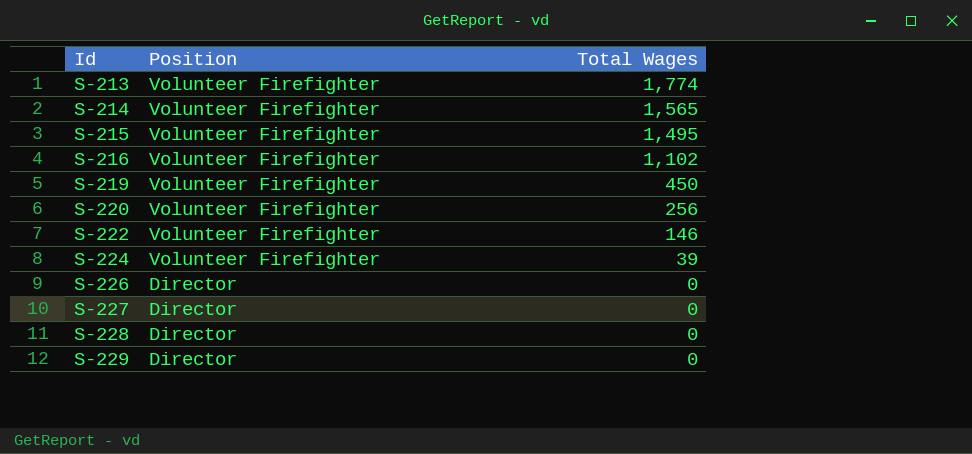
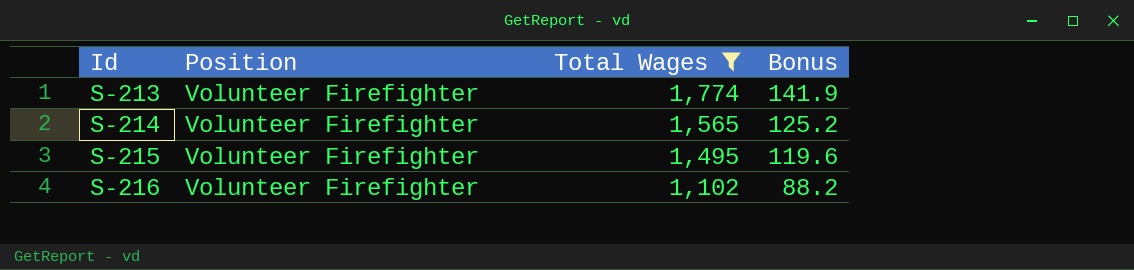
filter: none -> Total Wages >= 1,102
column Bonus | formula: none -> [Total Wages] * 0.08

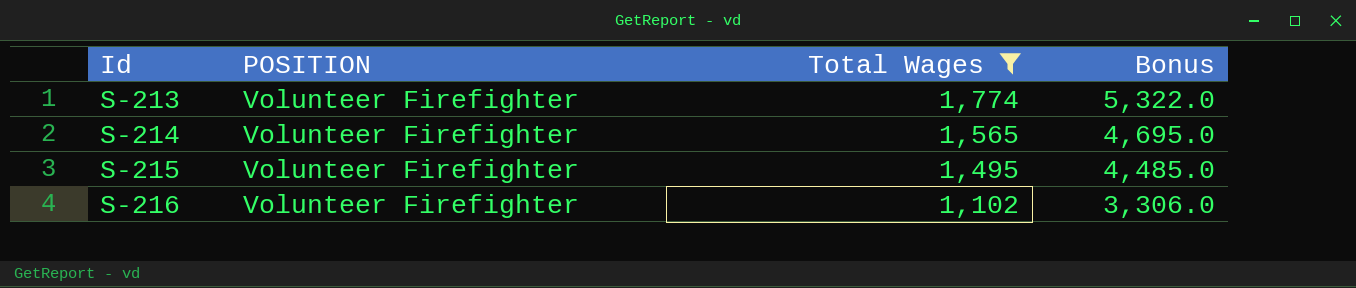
column name: Position -> POSITION
column Bonus | formula: [Total Wages] * 0.08 -> [Total Wages] * 3

